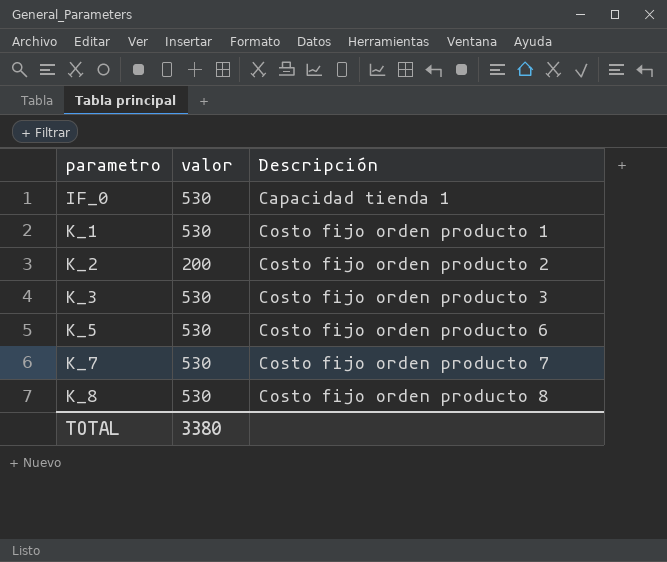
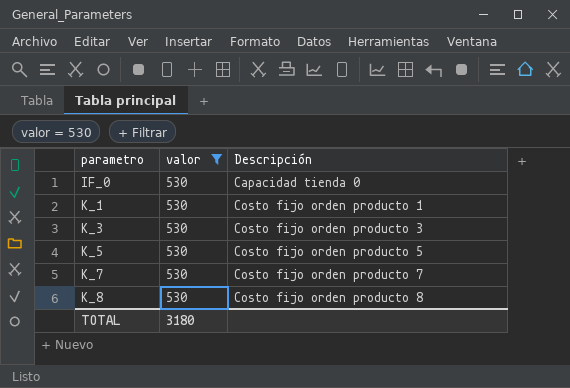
filter: none -> valor = 530
IF_0 | Descripción: Capacidad tienda 1 -> Capacidad tienda 0
K_5 | Descripción: Costo fijo orden producto 6 -> Costo fijo orden producto 5
TOTAL | valor: 3380 -> 3180

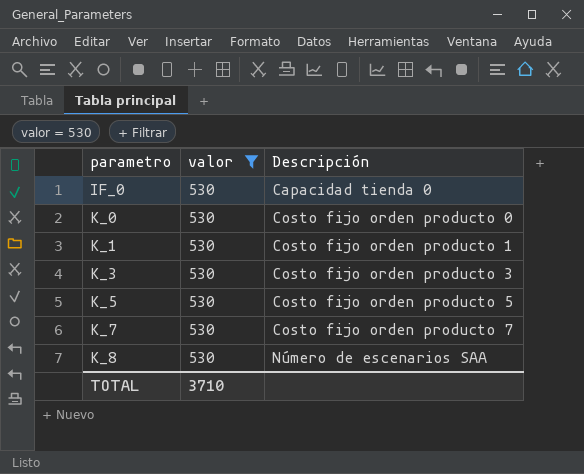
row K_0: none -> 530 | Costo fijo orden producto 0
K_8 | Descripción: Costo fijo orden producto 8 -> Número de escenarios SAA
TOTAL | valor: 3180 -> 3710

